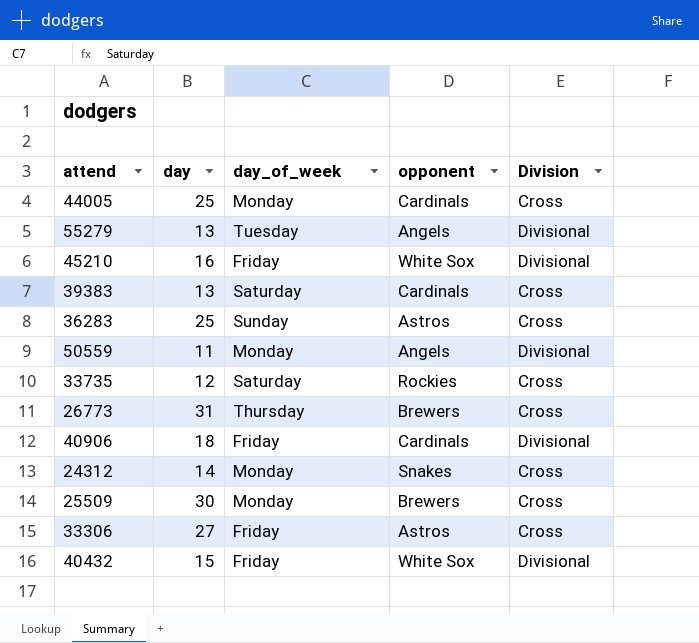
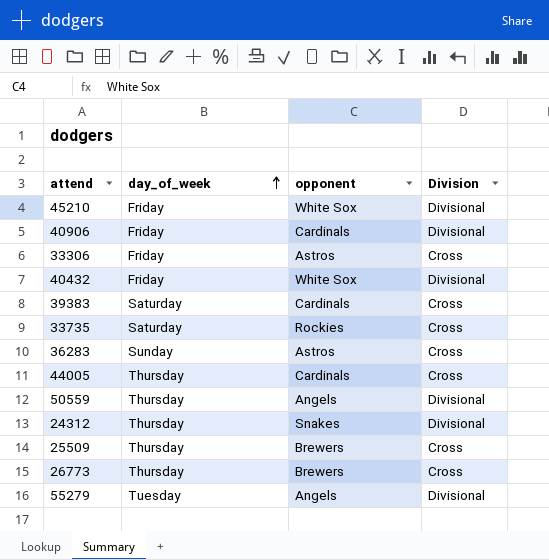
row order: none -> day_of_week ascending
column day | position: 2 -> none
44005 | day_of_week: Monday -> Thursday
50559 | day_of_week: Monday -> Thursday
24312 | day_of_week: Monday -> Thursday
24312 | Division: Cross -> Divisional
25509 | day_of_week: Monday -> Thursday

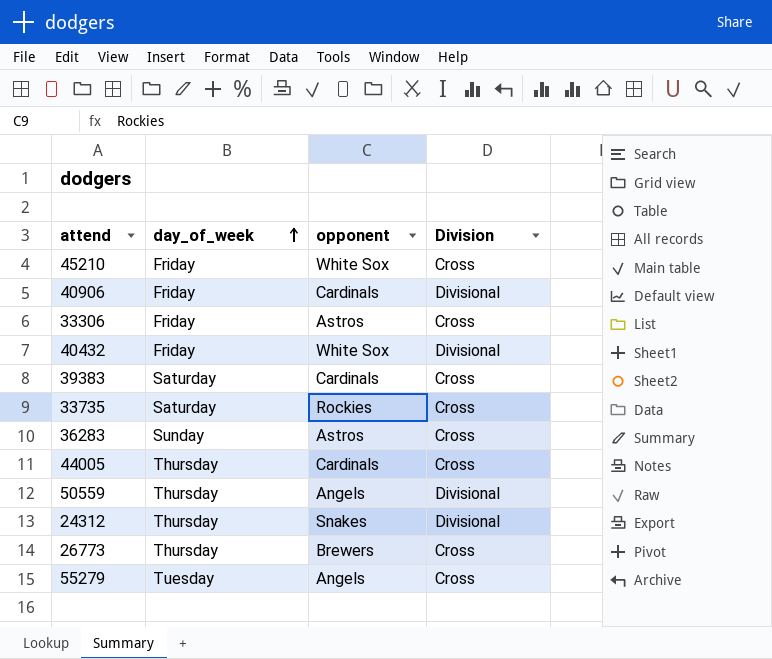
row 25509: Thursday | Brewers | Cross -> none
45210 | Division: Divisional -> Cross
55279 | Division: Divisional -> Cross

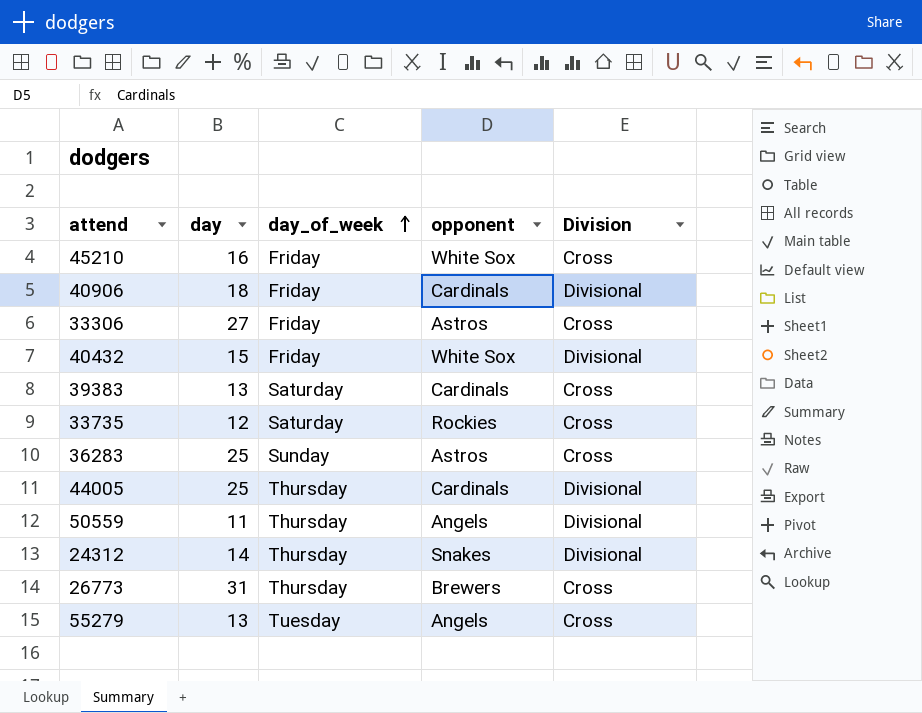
column day | position: none -> 2
44005 | Division: Cross -> Divisional

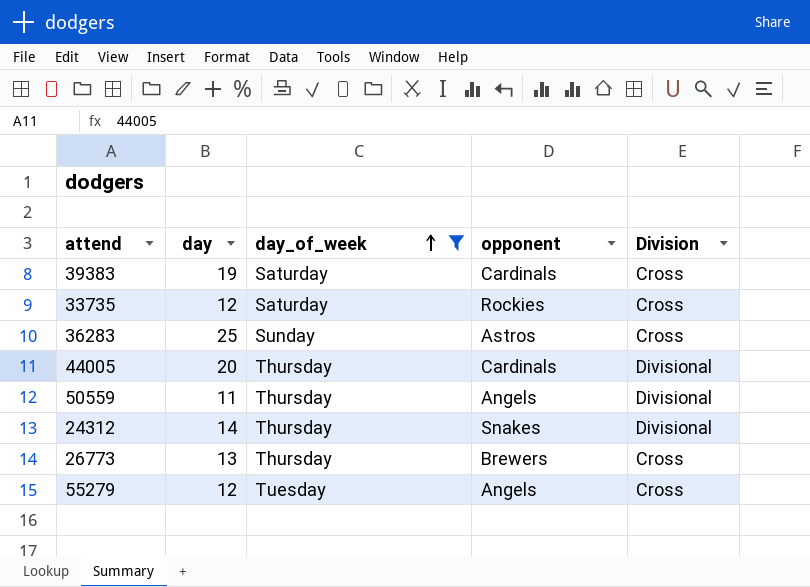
filter: none -> day_of_week != Friday
39383 | day: 13 -> 19
44005 | day: 25 -> 20
26773 | day: 31 -> 13
55279 | day: 13 -> 12

